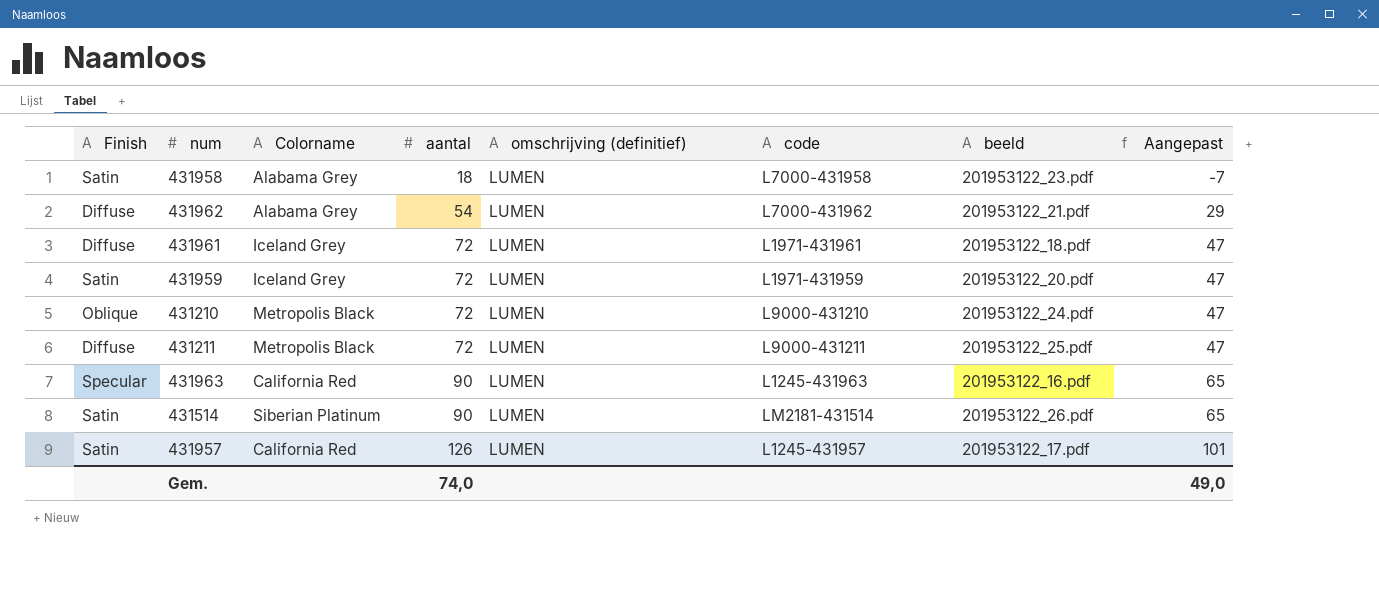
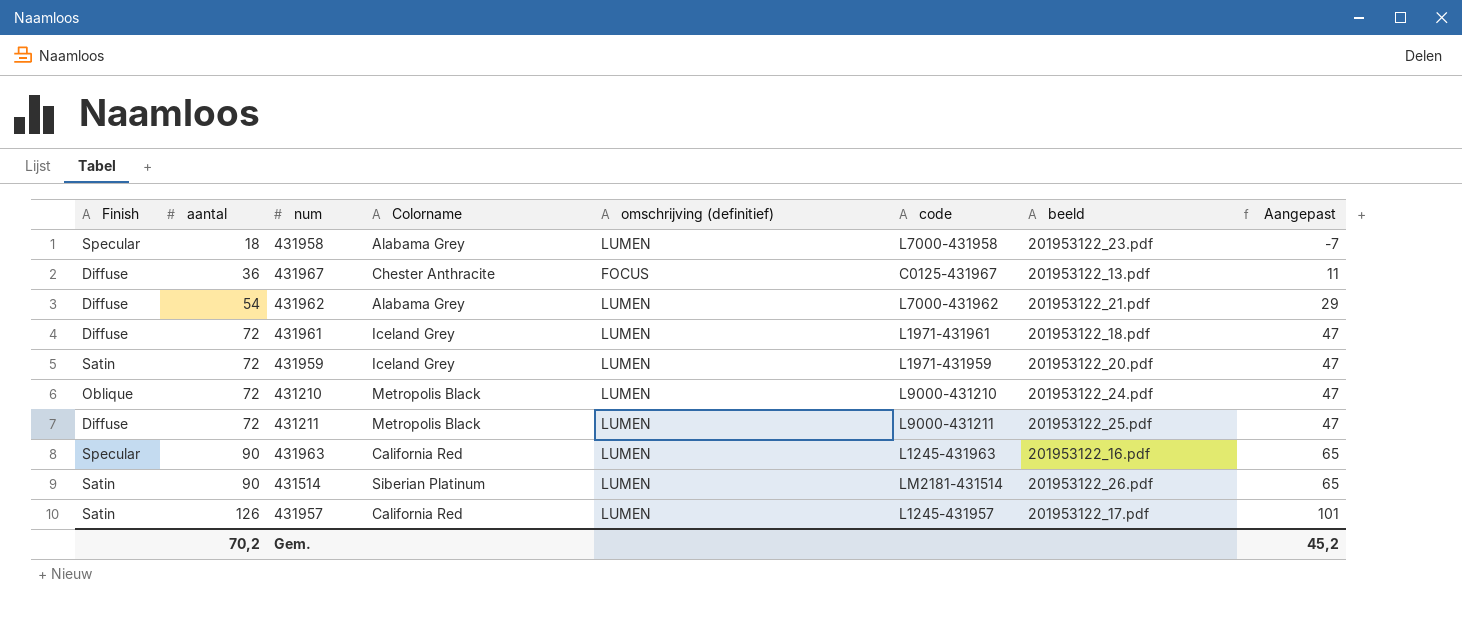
column aantal | position: 4 -> 2
431958 | Finish: Satin -> Specular
row 431967: none -> Diffuse | 36 | Chester Anthracite | FOCUS | C0125-431967 | 201953122_13.pdf | 11
Gem. | aantal: 74,0 -> 70,2
Gem. | Aangepast: 49,0 -> 45,2

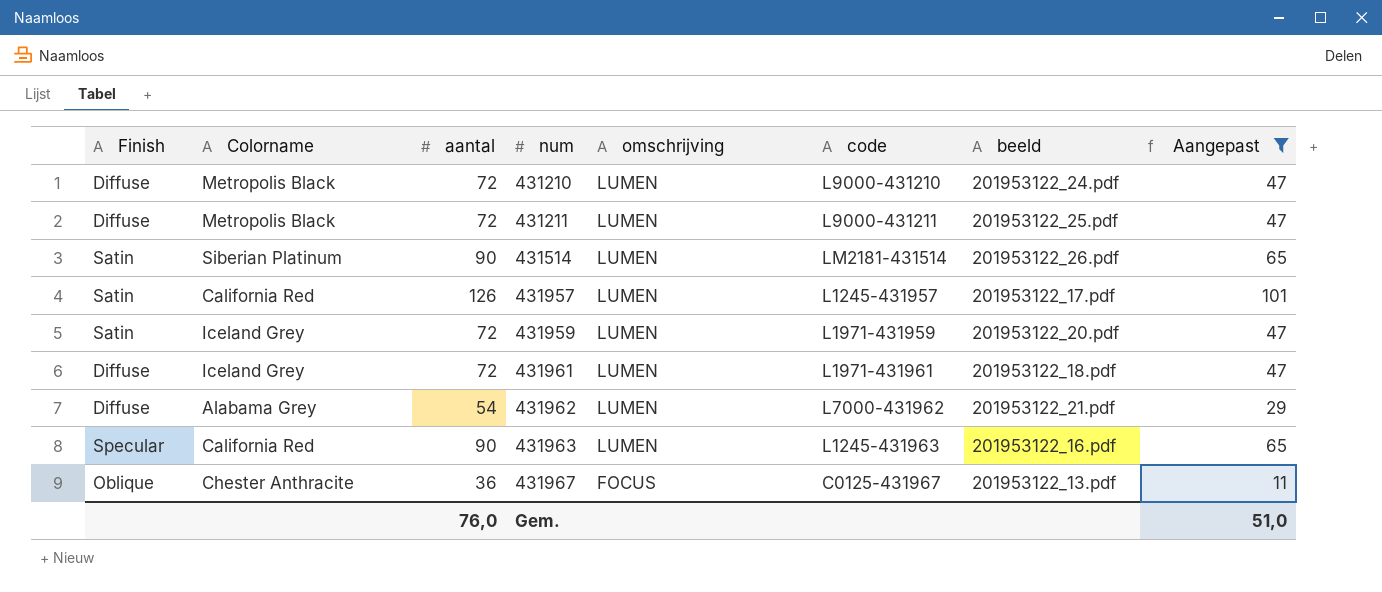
filter: none -> Aangepast != -7
row order: aantal ascending -> num ascending
column Colorname | position: 4 -> 2
column name: omschrijving (definitief) -> omschrijving
431210 | Finish: Oblique -> Diffuse
431967 | Finish: Diffuse -> Oblique
Gem. | aantal: 70,2 -> 76,0
Gem. | Aangepast: 45,2 -> 51,0

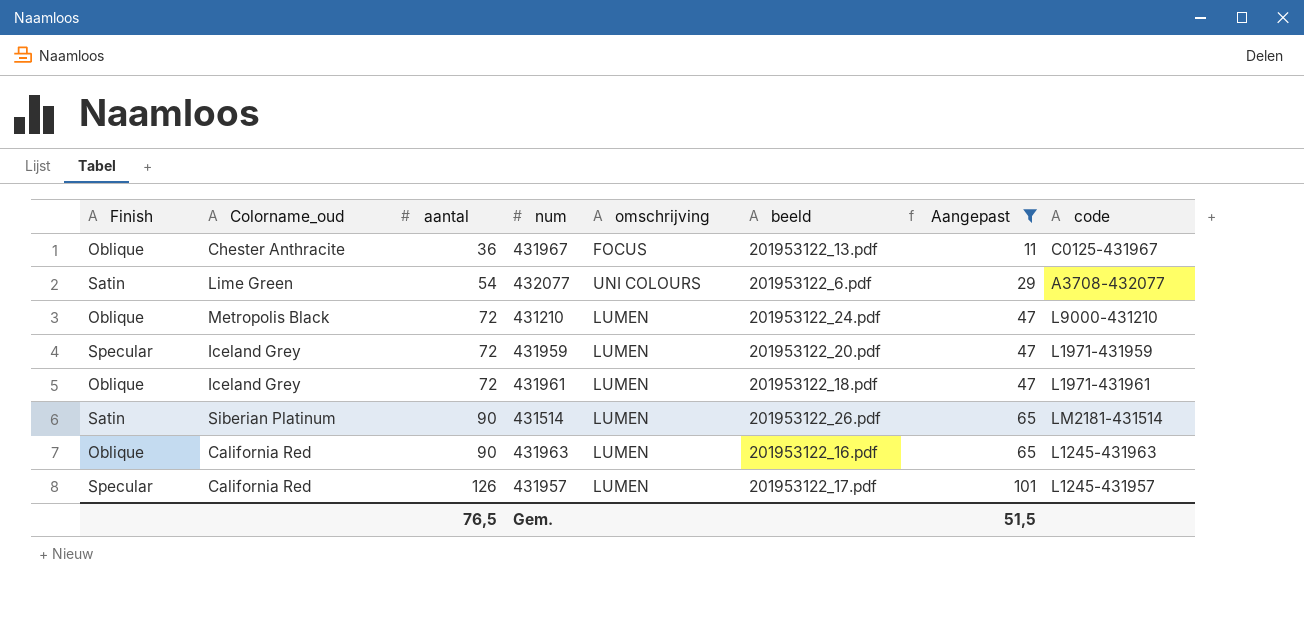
row order: num ascending -> aantal ascending
column name: Colorname -> Colorname_oud
column code | position: 6 -> 8
row 431211: Diffuse | Metropolis Black | 72 | LUMEN | L9000-431211 | 201953122_25.pdf | 47 -> none
row 431962: Diffuse | Alabama Grey | 54 | LUMEN | L7000-431962 | 201953122_21.pdf | 29 -> none
row 432077: none -> Satin | Lime Green | 54 | UNI COLOURS | 201953122_6.pdf | 29 | A3708-432077
431210 | Finish: Diffuse -> Oblique
431959 | Finish: Satin -> Specular
431961 | Finish: Diffuse -> Oblique
431963 | Finish: Specular -> Oblique
431957 | Finish: Satin -> Specular
Gem. | aantal: 76,0 -> 76,5
Gem. | Aangepast: 51,0 -> 51,5

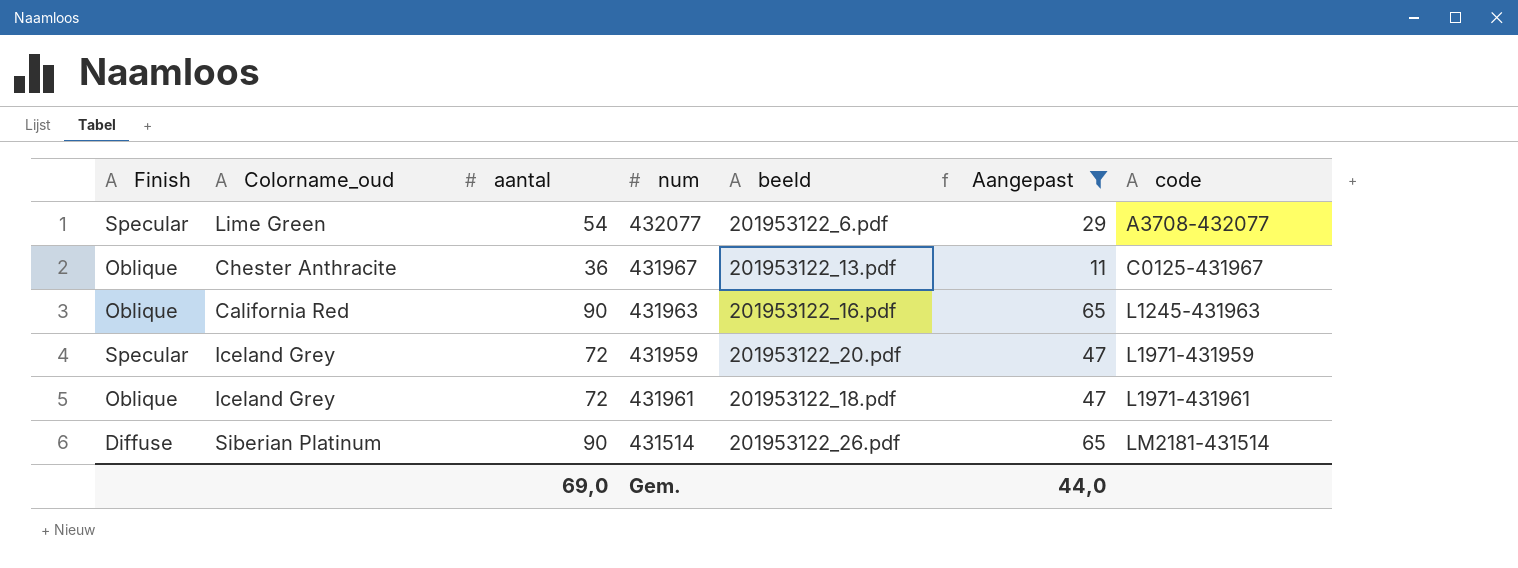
row order: aantal ascending -> code ascending
column omschrijving | position: 5 -> none
row 431210: Oblique | Metropolis Black | 72 | LUMEN | 201953122_24.pdf | 47 | L9000-431210 -> none
row 431957: Specular | California Red | 126 | LUMEN | 201953122_17.pdf | 101 | L1245-431957 -> none
432077 | Finish: Satin -> Specular
431514 | Finish: Satin -> Diffuse
Gem. | aantal: 76,5 -> 69,0
Gem. | Aangepast: 51,5 -> 44,0

